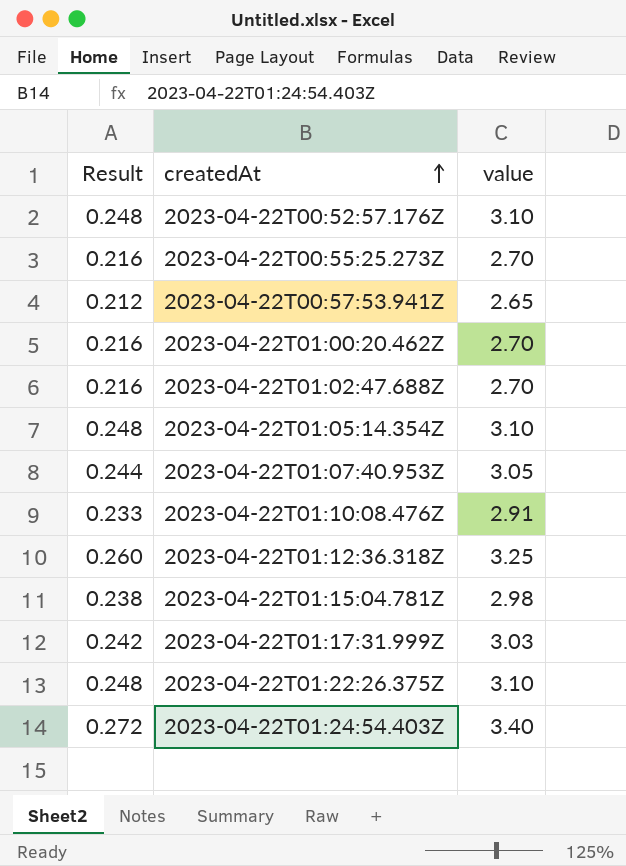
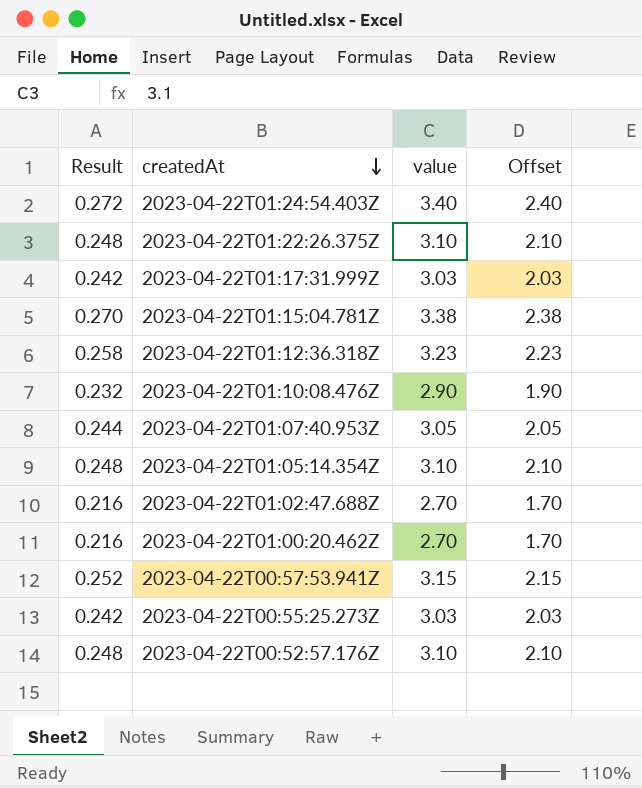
row order: createdAt ascending -> createdAt descending
column Offset | formula: none -> [value] - 1
2023-04-22T01:15:04.781Z | Result: 0.238 -> 0.270
2023-04-22T01:15:04.781Z | value: 2.98 -> 3.38
2023-04-22T01:12:36.318Z | Result: 0.260 -> 0.258
2023-04-22T01:12:36.318Z | value: 3.25 -> 3.23
2023-04-22T01:10:08.476Z | Result: 0.233 -> 0.232
2023-04-22T01:10:08.476Z | value: 2.91 -> 2.90
2023-04-22T00:57:53.941Z | Result: 0.212 -> 0.252
2023-04-22T00:57:53.941Z | value: 2.65 -> 3.15
2023-04-22T00:55:25.273Z | Result: 0.216 -> 0.242
2023-04-22T00:55:25.273Z | value: 2.70 -> 3.03

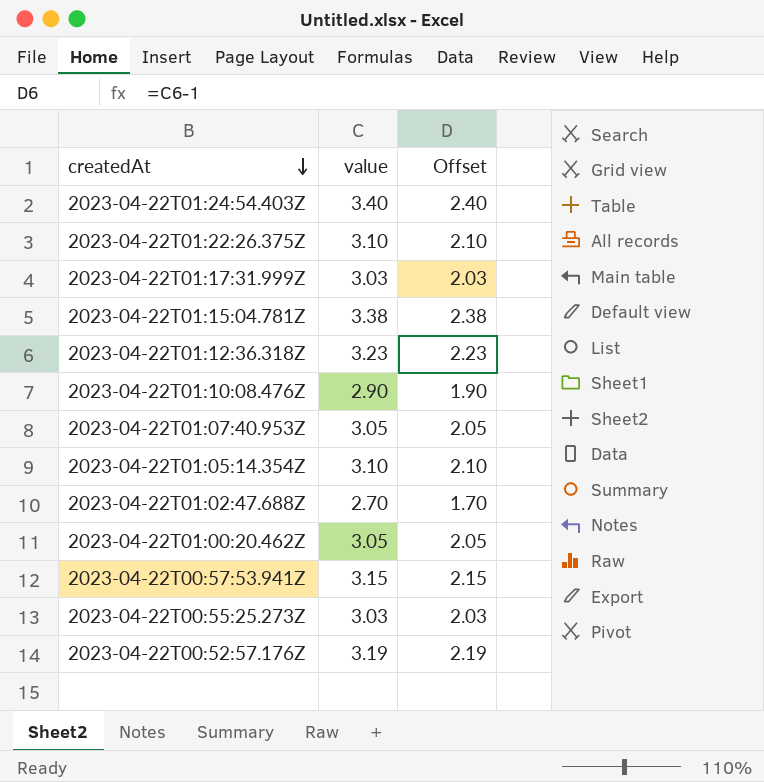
column Result | formula: [value] * 0.08 -> none
2023-04-22T01:00:20.462Z | value: 2.70 -> 3.05
2023-04-22T01:00:20.462Z | Offset: 1.70 -> 2.05
2023-04-22T00:52:57.176Z | value: 3.10 -> 3.19
2023-04-22T00:52:57.176Z | Offset: 2.10 -> 2.19

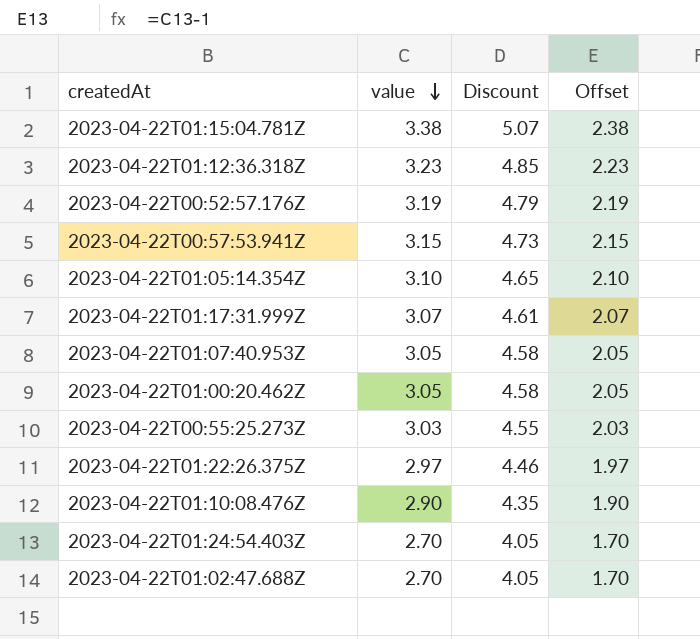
row order: createdAt descending -> value descending
column Discount | formula: none -> [value] * 1.5
2023-04-22T01:17:31.999Z | value: 3.03 -> 3.07
2023-04-22T01:17:31.999Z | Offset: 2.03 -> 2.07
2023-04-22T01:22:26.375Z | value: 3.10 -> 2.97
2023-04-22T01:22:26.375Z | Offset: 2.10 -> 1.97
2023-04-22T01:24:54.403Z | value: 3.40 -> 2.70
2023-04-22T01:24:54.403Z | Offset: 2.40 -> 1.70

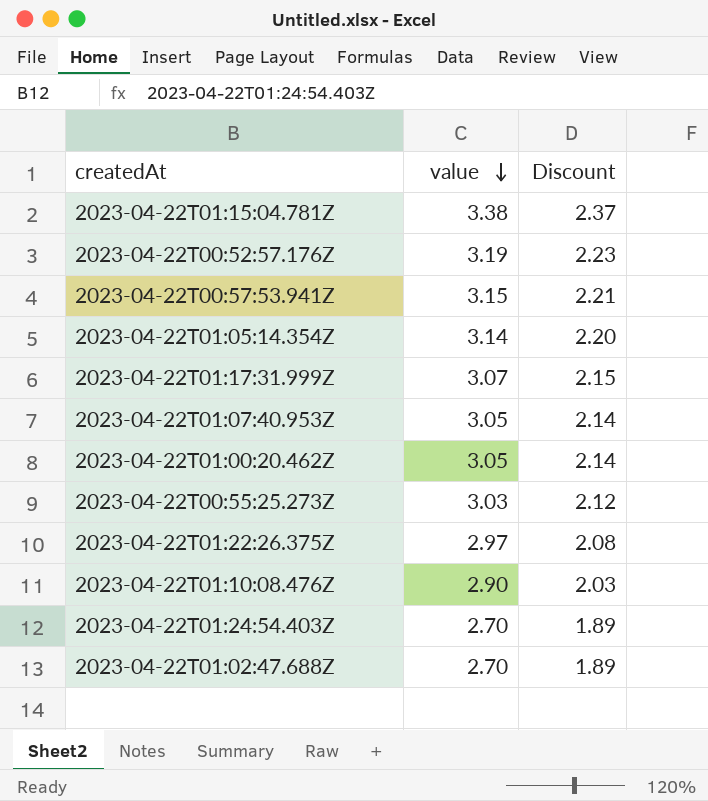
column Offset | formula: [value] - 1 -> none
column Discount | formula: [value] * 1.5 -> [value] * 0.7
row 2023-04-22T01:12:36.318Z: 3.23 | 4.85 | 2.23 -> none
2023-04-22T01:05:14.354Z | value: 3.10 -> 3.14

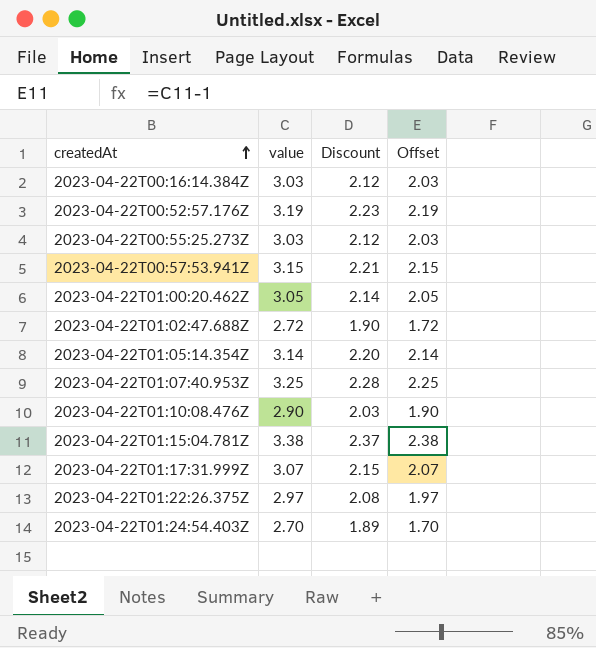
row order: value descending -> createdAt ascending
column Offset | formula: none -> [value] - 1
row 2023-04-22T00:16:14.384Z: none -> 3.03 | 2.12 | 2.03
2023-04-22T01:02:47.688Z | value: 2.70 -> 2.72
2023-04-22T01:02:47.688Z | Discount: 1.89 -> 1.90
2023-04-22T01:07:40.953Z | value: 3.05 -> 3.25
2023-04-22T01:07:40.953Z | Discount: 2.14 -> 2.28

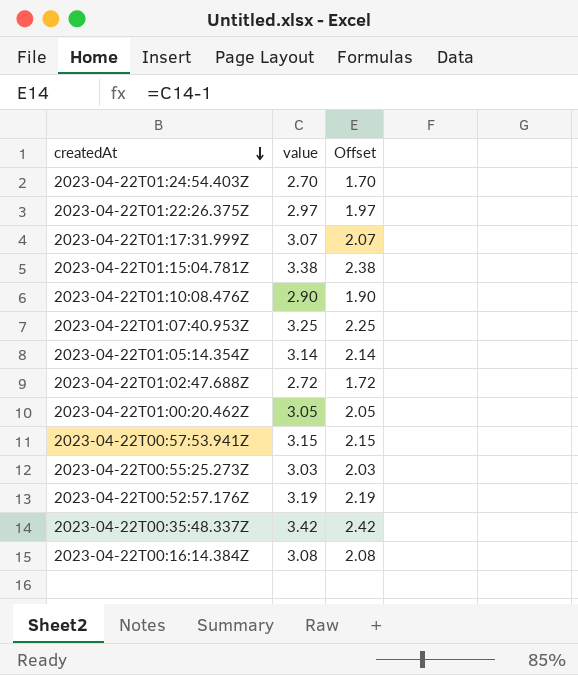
row order: createdAt ascending -> createdAt descending
column Discount | formula: [value] * 0.7 -> none
row 2023-04-22T00:35:48.337Z: none -> 3.42 | 2.42
2023-04-22T00:16:14.384Z | value: 3.03 -> 3.08
2023-04-22T00:16:14.384Z | Offset: 2.03 -> 2.08

